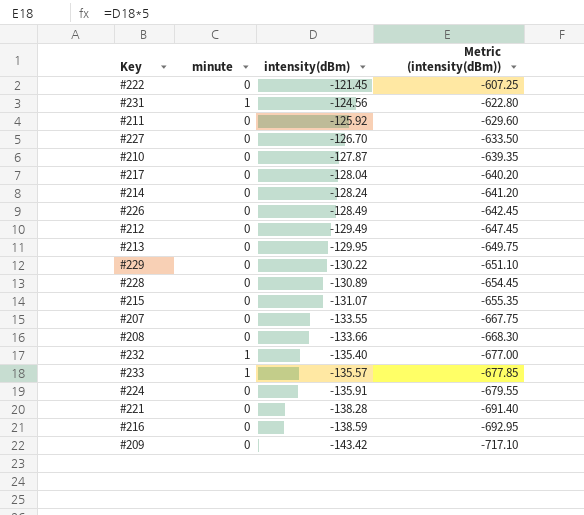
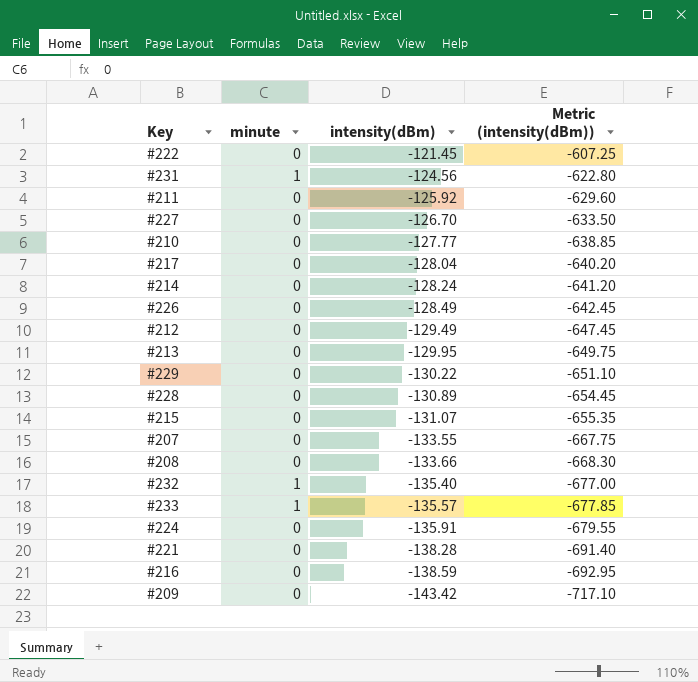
#210 | intensity(dBm): -127.87 -> -127.77
#210 | Metric (intensity(dBm)): -639.35 -> -638.85

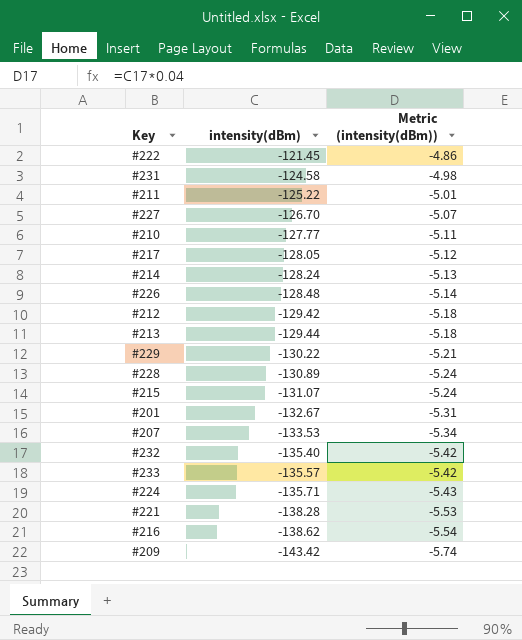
column minute | position: 2 -> none
column Metric (intensity(dBm)) | formula: [intensity(dBm)] * 5 -> [intensity(dBm)] * 0.04
row #208: 0 | -133.66 | -668.30 -> none
#231 | intensity(dBm): -124.56 -> -124.58
#211 | intensity(dBm): -125.92 -> -125.22
#217 | intensity(dBm): -128.04 -> -128.05
#226 | intensity(dBm): -128.49 -> -128.48
#212 | intensity(dBm): -129.49 -> -129.42
#213 | intensity(dBm): -129.95 -> -129.44
row #201: none -> -132.67 | -5.31
#207 | intensity(dBm): -133.55 -> -133.53
#224 | intensity(dBm): -135.91 -> -135.71
#216 | intensity(dBm): -138.59 -> -138.62

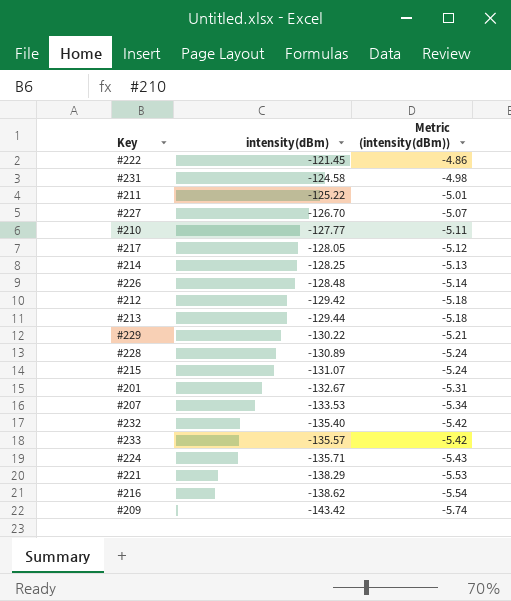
#214 | intensity(dBm): -128.24 -> -128.25
#221 | intensity(dBm): -138.28 -> -138.29

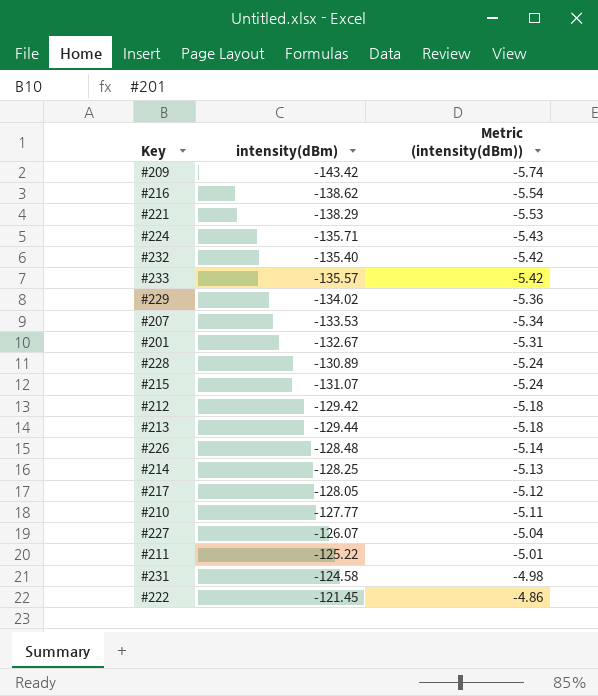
row order: intensity(dBm) descending -> Metric (intensity(dBm)) ascending
#229 | intensity(dBm): -130.22 -> -134.02
#229 | Metric (intensity(dBm)): -5.21 -> -5.36
#227 | intensity(dBm): -126.70 -> -126.07
#227 | Metric (intensity(dBm)): -5.07 -> -5.04

